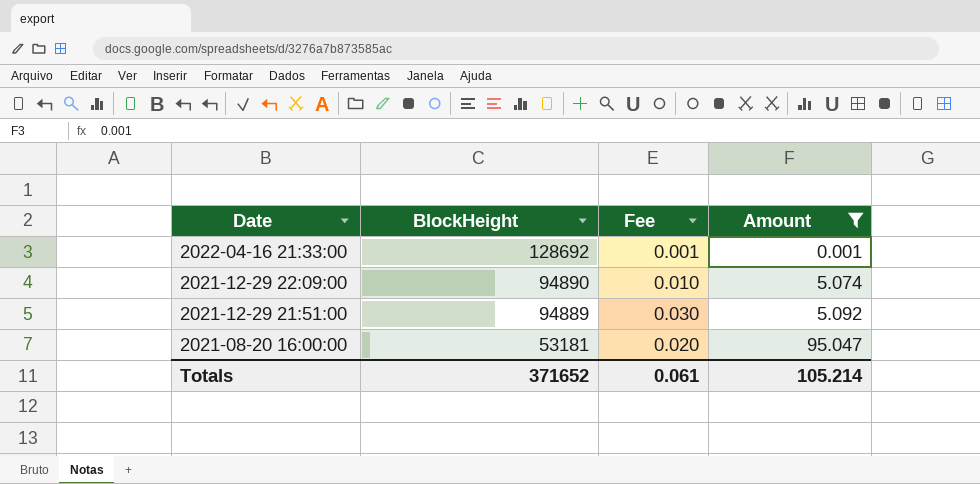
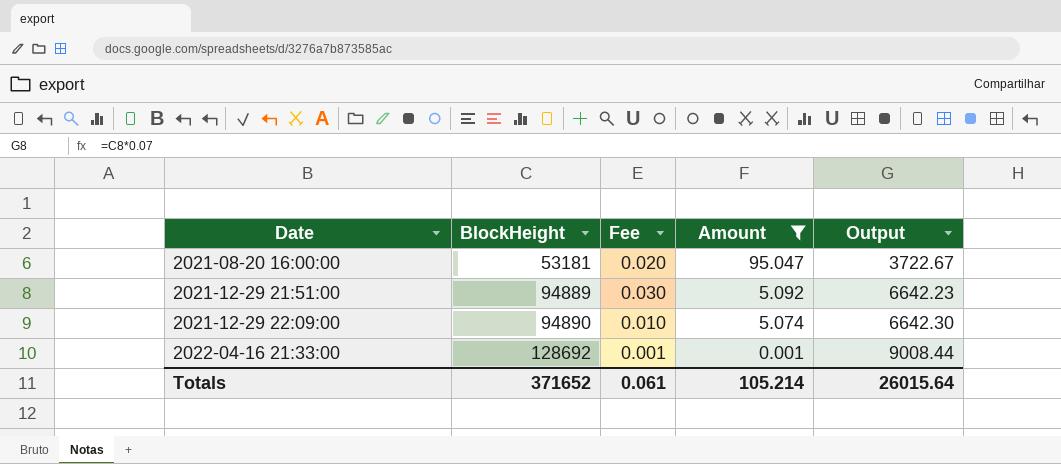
row order: Date descending -> Date ascending
column Output | formula: none -> [BlockHeight] * 0.07

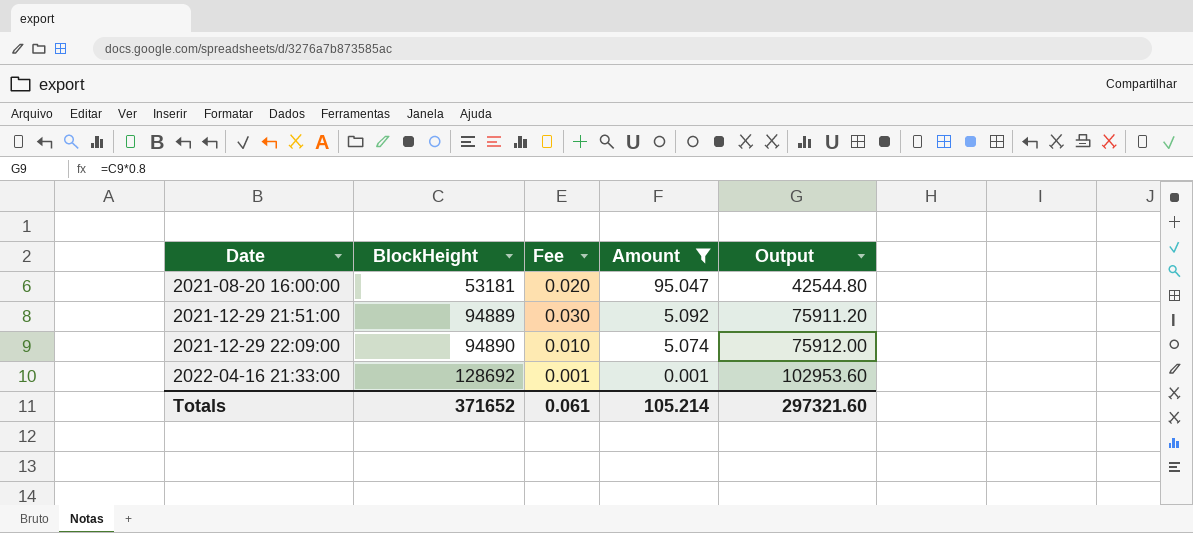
column Output | formula: [BlockHeight] * 0.07 -> [BlockHeight] * 0.8
Totals | Output: 26015.64 -> 297321.60

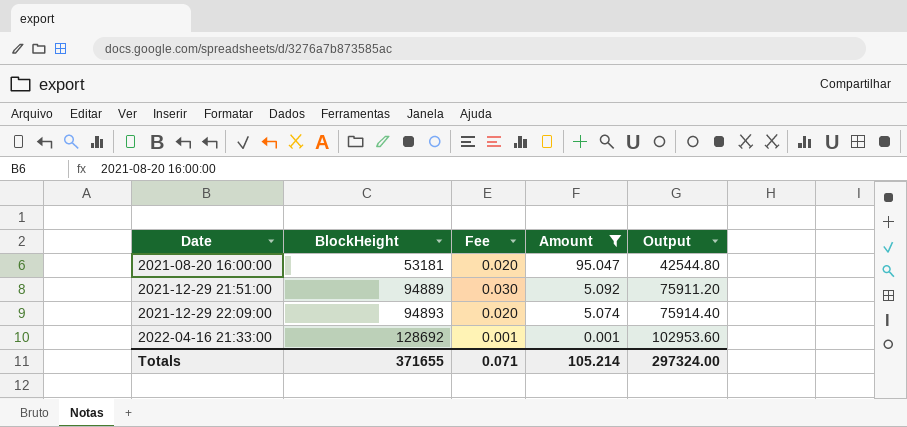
2021-12-29 22:09:00 | BlockHeight: 94890 -> 94893
2021-12-29 22:09:00 | Fee: 0.010 -> 0.020
2021-12-29 22:09:00 | Output: 75912.00 -> 75914.40
Totals | BlockHeight: 371652 -> 371655
Totals | Fee: 0.061 -> 0.071
Totals | Output: 297321.60 -> 297324.00

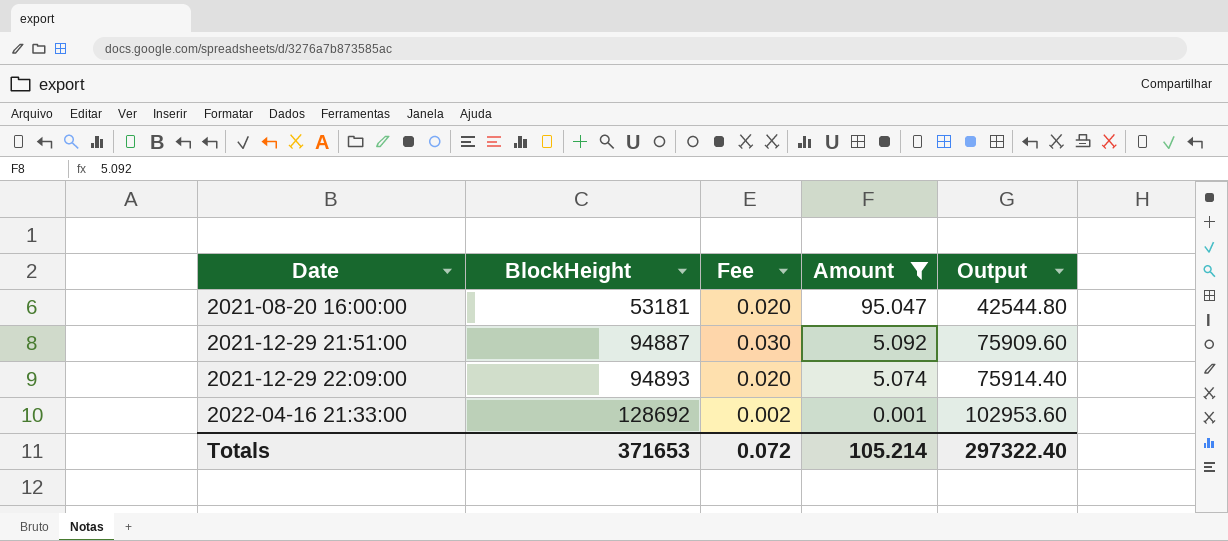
2021-12-29 21:51:00 | BlockHeight: 94889 -> 94887
2021-12-29 21:51:00 | Output: 75911.20 -> 75909.60
2022-04-16 21:33:00 | Fee: 0.001 -> 0.002
Totals | BlockHeight: 371655 -> 371653
Totals | Fee: 0.071 -> 0.072
Totals | Output: 297324.00 -> 297322.40

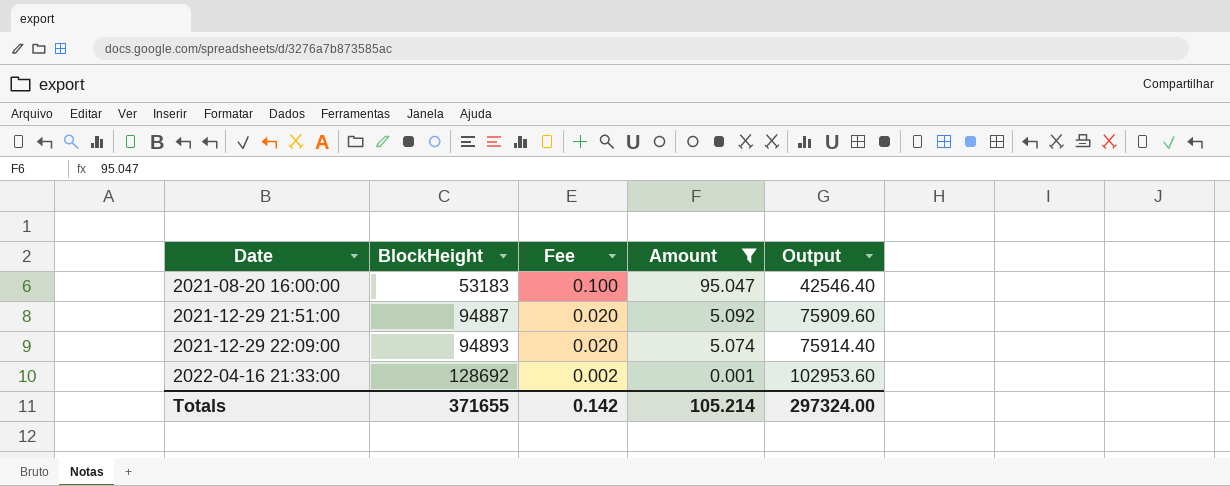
2021-08-20 16:00:00 | BlockHeight: 53181 -> 53183
2021-08-20 16:00:00 | Fee: 0.020 -> 0.100
2021-08-20 16:00:00 | Output: 42544.80 -> 42546.40
2021-12-29 21:51:00 | Fee: 0.030 -> 0.020
Totals | BlockHeight: 371653 -> 371655
Totals | Fee: 0.072 -> 0.142
Totals | Output: 297322.40 -> 297324.00

